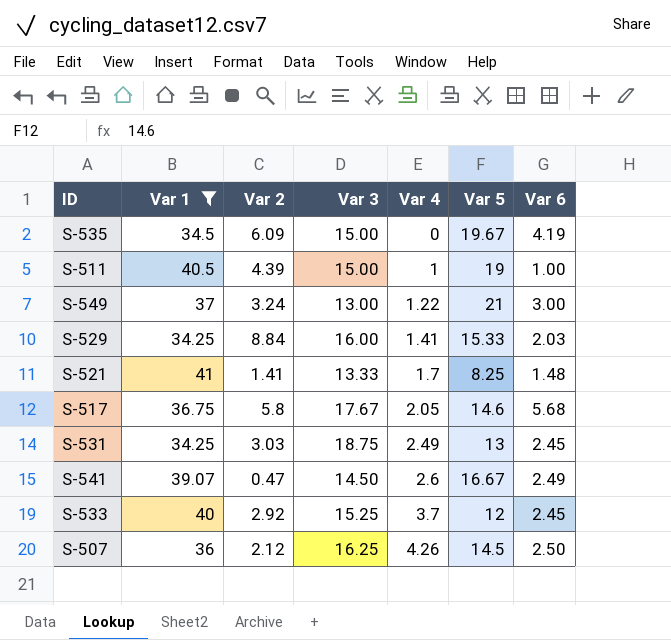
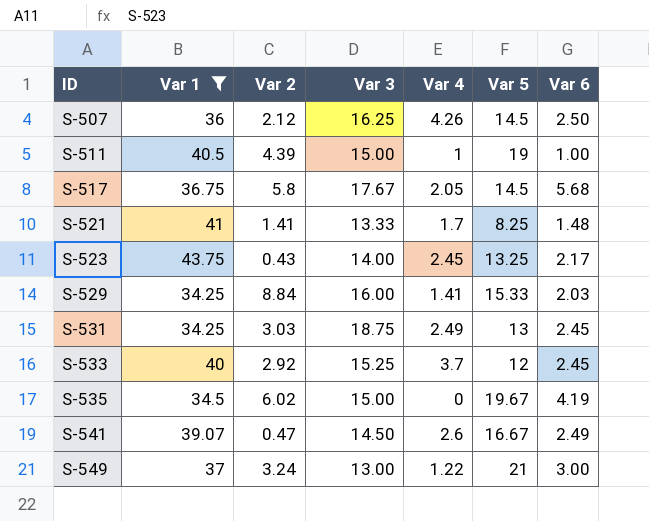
row order: Var 4 ascending -> ID ascending
S-517 | Var 5: 14.6 -> 14.5
row S-523: none -> 43.75 | 0.43 | 14.00 | 2.45 | 13.25 | 2.17
S-535 | Var 2: 6.09 -> 6.02

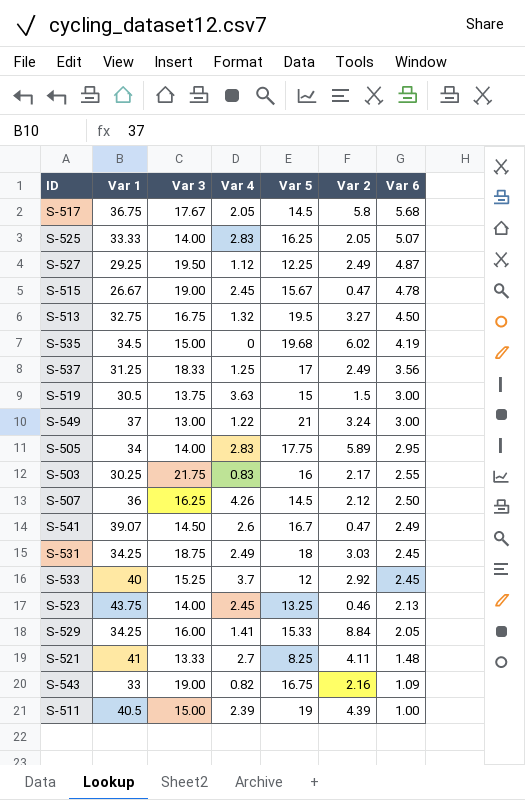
filter: Var 1 >= 34.25 -> none
row order: ID ascending -> Var 6 descending
column Var 2 | position: 3 -> 6
S-535 | Var 5: 19.67 -> 19.68
S-541 | Var 5: 16.67 -> 16.7
S-531 | Var 5: 13 -> 18
S-523 | Var 2: 0.43 -> 0.46
S-523 | Var 6: 2.17 -> 2.13
S-529 | Var 6: 2.03 -> 2.05
S-521 | Var 4: 1.7 -> 2.7
S-521 | Var 2: 1.41 -> 4.11
S-511 | Var 4: 1 -> 2.39

